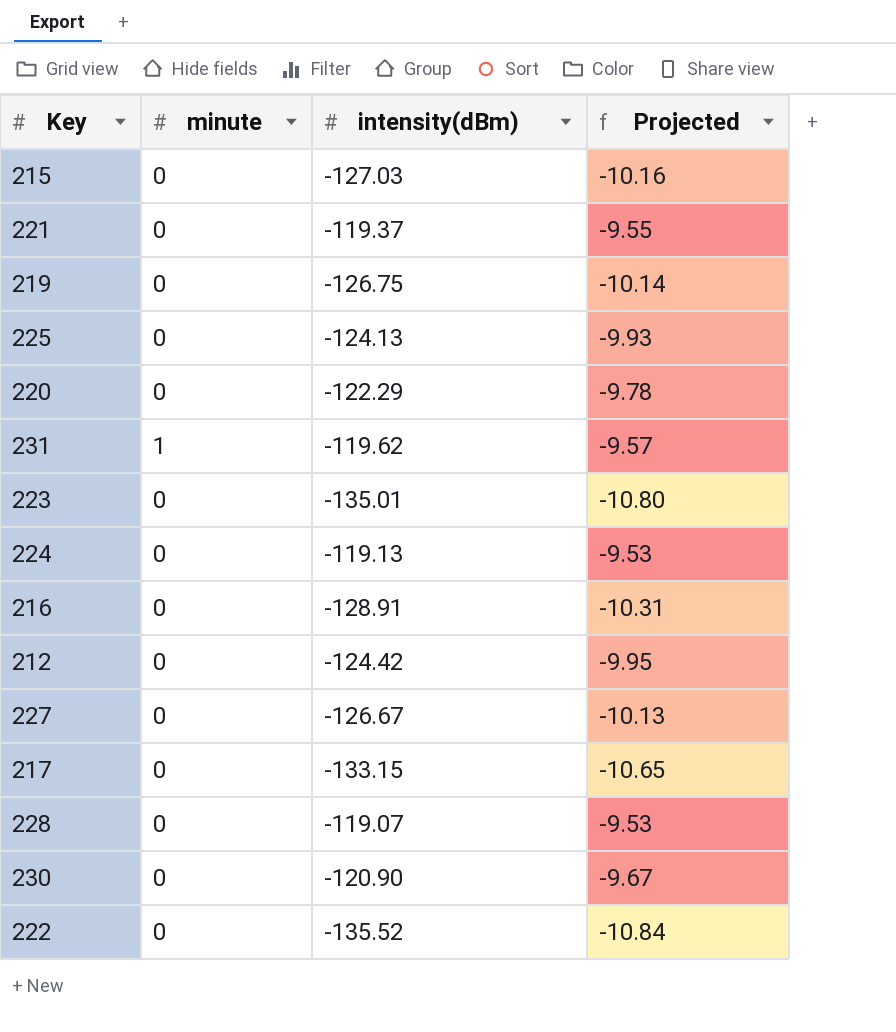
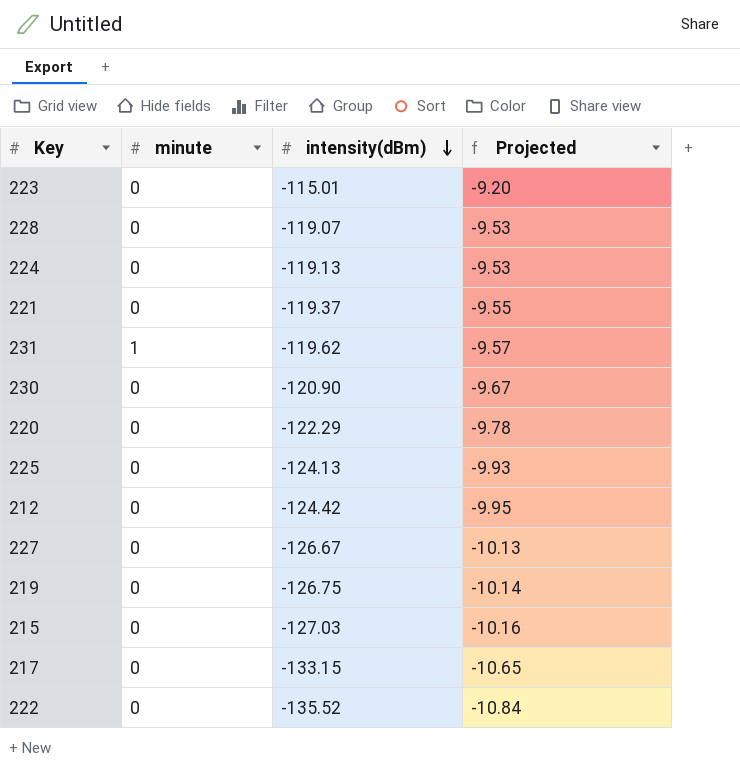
row order: none -> intensity(dBm) descending
row 216: 0 | -128.91 | -10.31 -> none
223 | intensity(dBm): -135.01 -> -115.01
223 | Projected: -10.80 -> -9.20

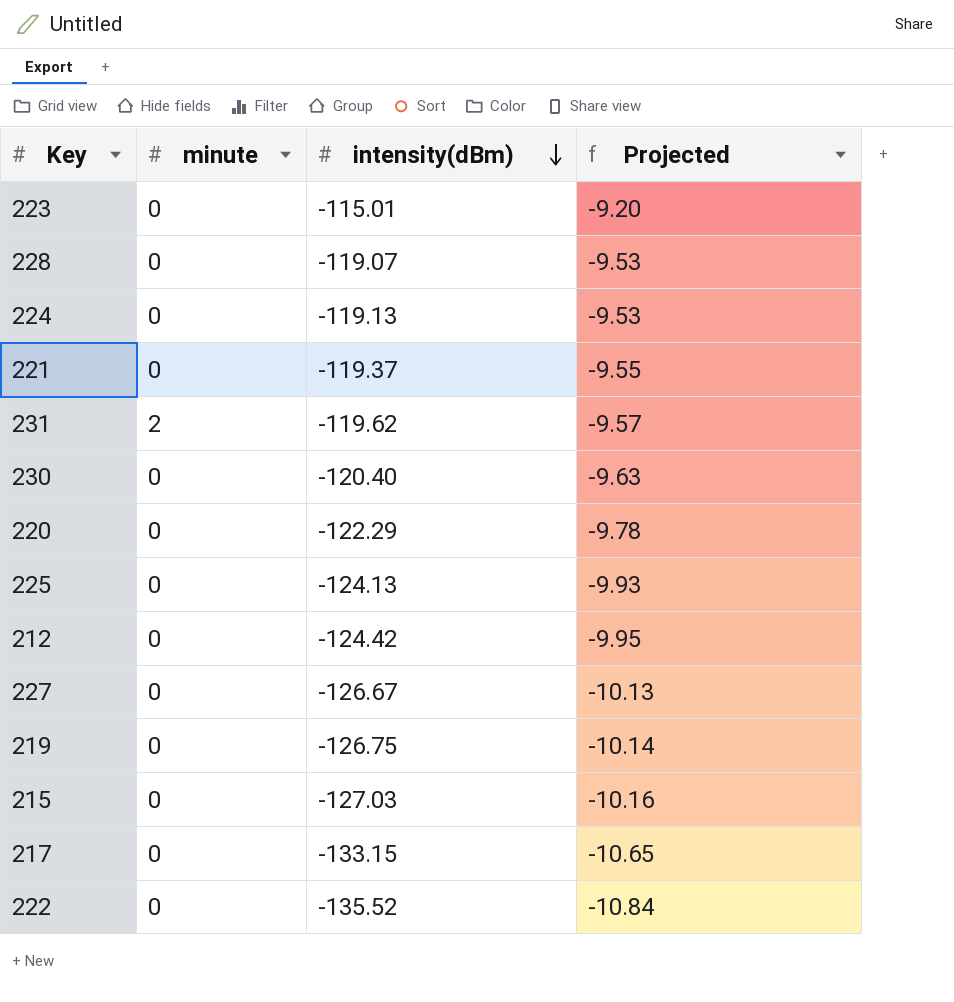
231 | minute: 1 -> 2
230 | intensity(dBm): -120.90 -> -120.40
230 | Projected: -9.67 -> -9.63

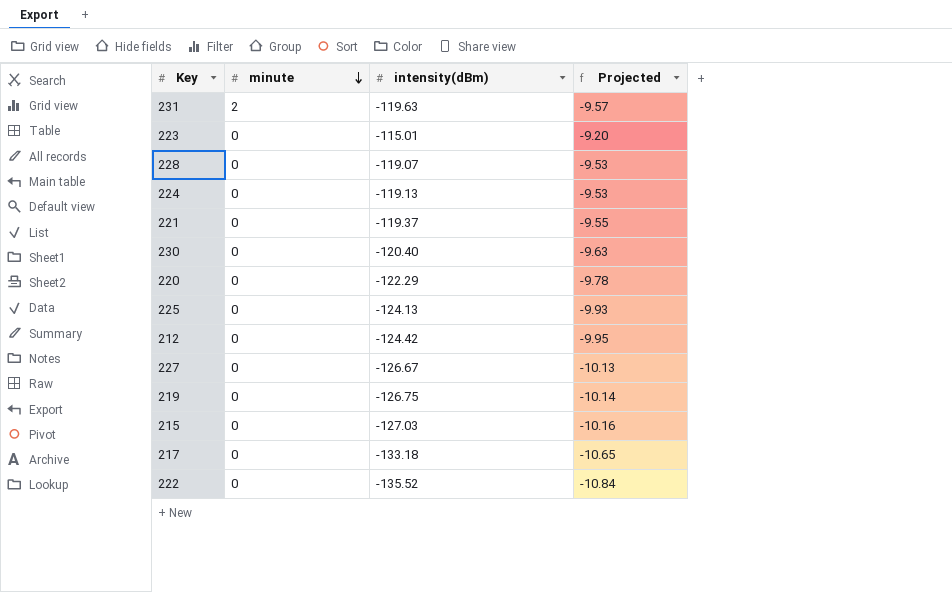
row order: intensity(dBm) descending -> minute descending
231 | intensity(dBm): -119.62 -> -119.63
217 | intensity(dBm): -133.15 -> -133.18

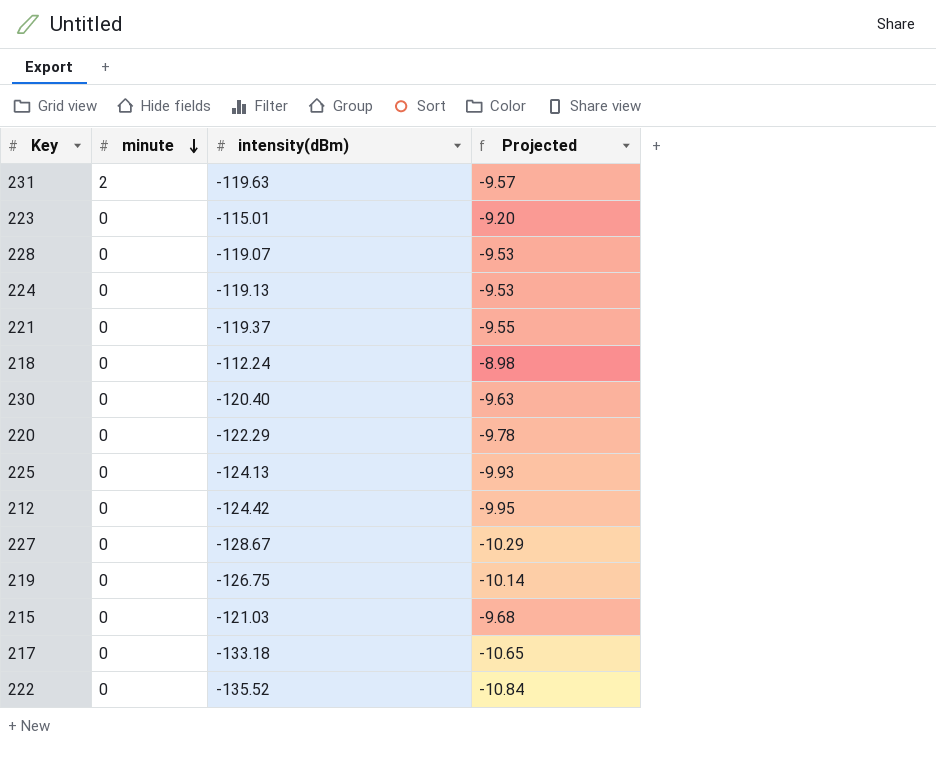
row 218: none -> 0 | -112.24 | -8.98
227 | intensity(dBm): -126.67 -> -128.67
227 | Projected: -10.13 -> -10.29
215 | intensity(dBm): -127.03 -> -121.03
215 | Projected: -10.16 -> -9.68

